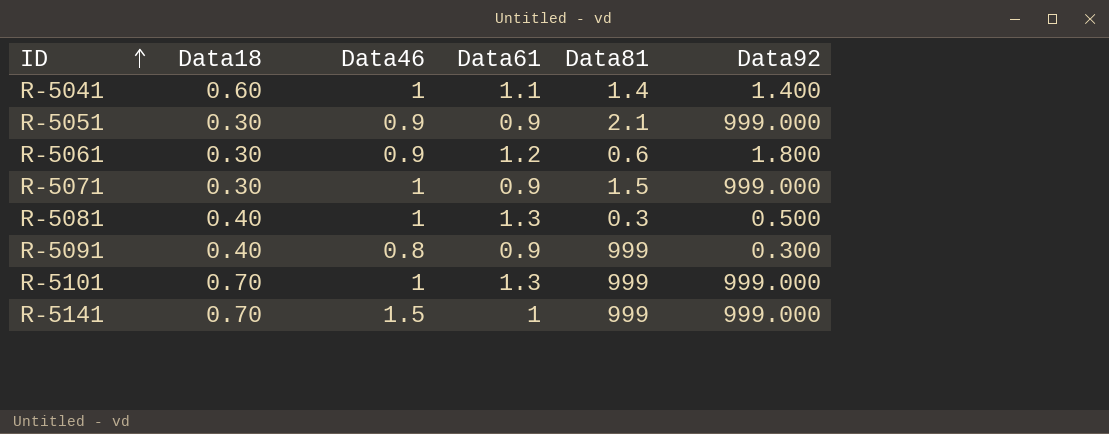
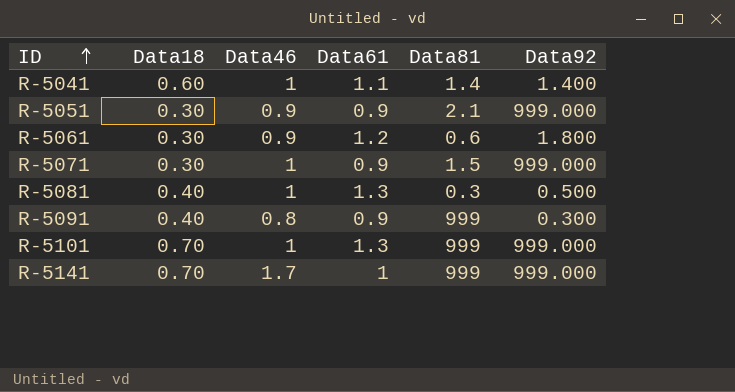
R-5141 | Data46: 1.5 -> 1.7

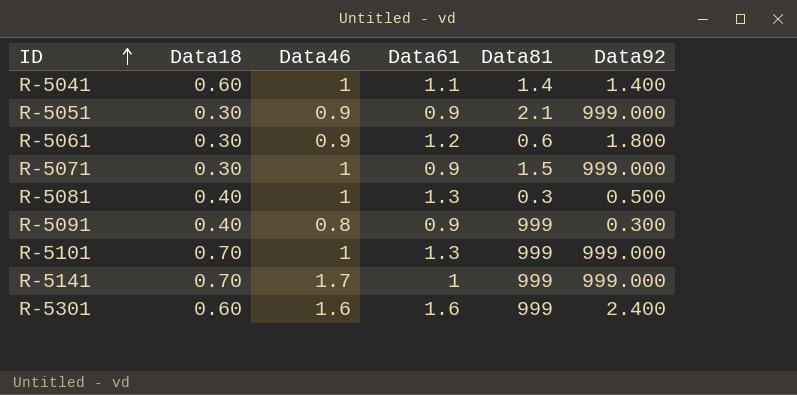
row R-5301: none -> 0.60 | 1.6 | 1.6 | 999 | 2.400

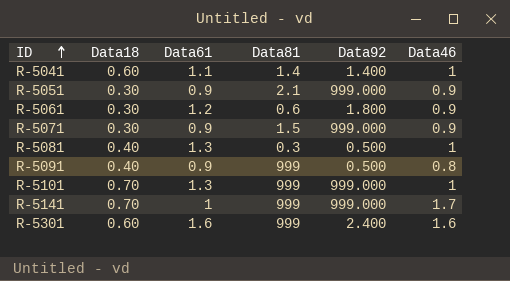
column Data46 | position: 3 -> 6
R-5071 | Data46: 1 -> 0.9
R-5091 | Data92: 0.300 -> 0.500

